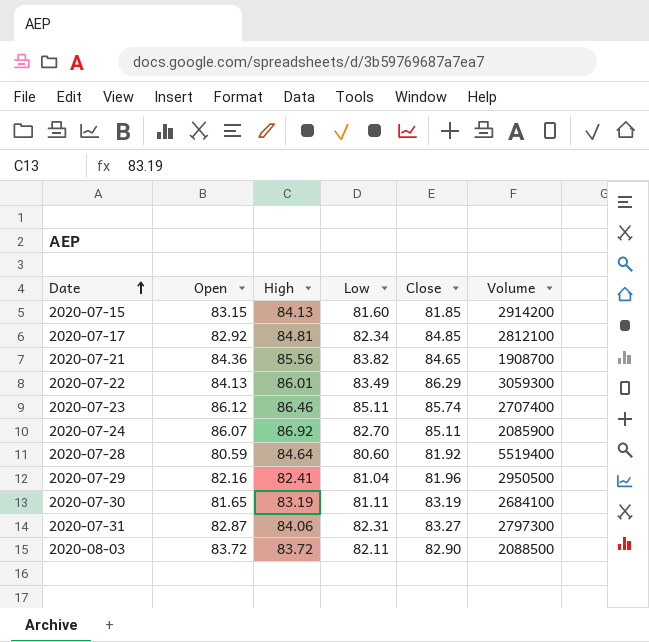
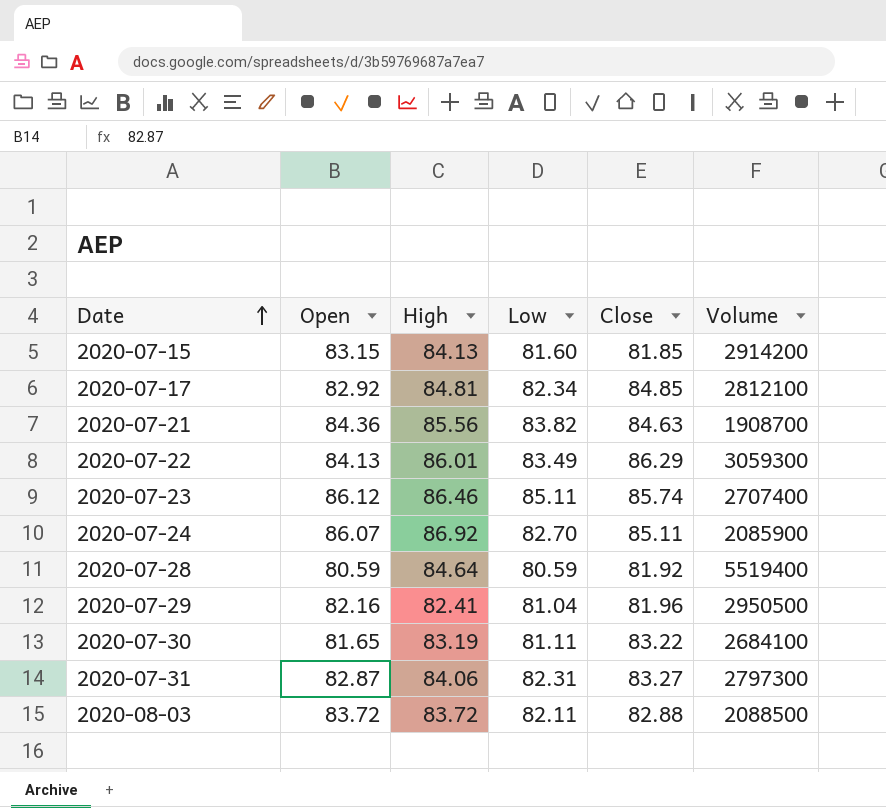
2020-07-21 | Close: 84.65 -> 84.63
2020-07-28 | Low: 80.60 -> 80.59
2020-07-30 | Close: 83.19 -> 83.22
2020-08-03 | Close: 82.90 -> 82.88

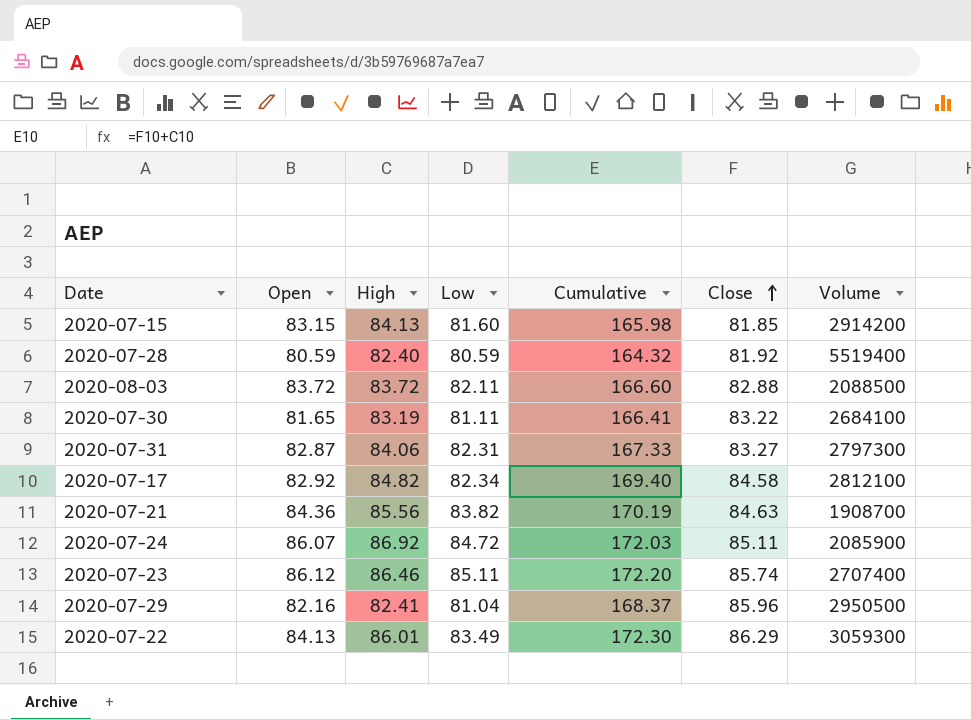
row order: Date ascending -> Close ascending
column Cumulative | formula: none -> [High] + [Close]
2020-07-28 | High: 84.64 -> 82.40
2020-07-17 | High: 84.81 -> 84.82
2020-07-17 | Close: 84.85 -> 84.58
2020-07-24 | Low: 82.70 -> 84.72
2020-07-29 | Close: 81.96 -> 85.96

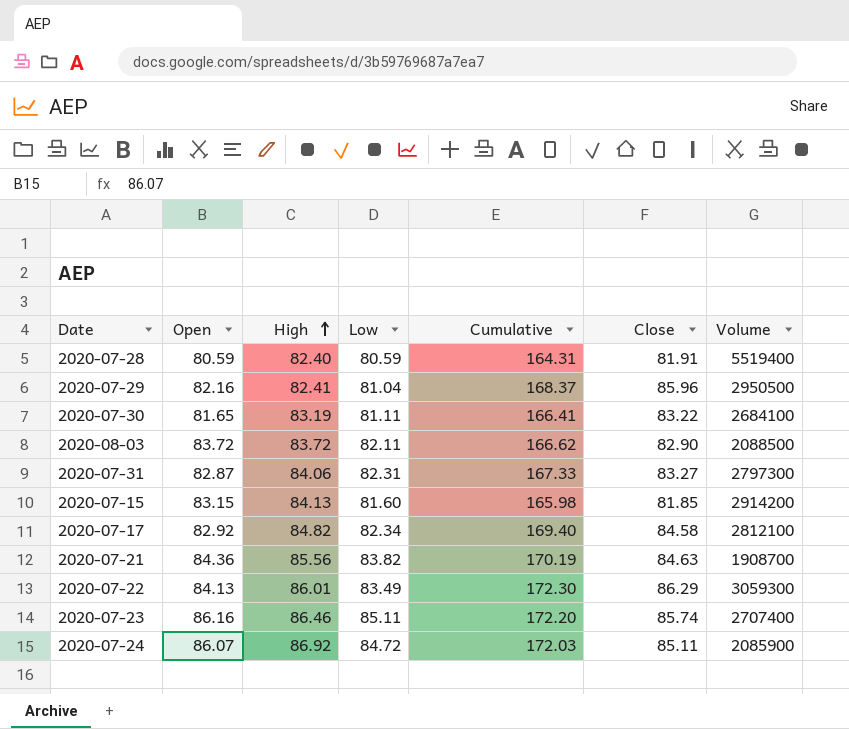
row order: Close ascending -> High ascending
2020-07-28 | Cumulative: 164.32 -> 164.31
2020-07-28 | Close: 81.92 -> 81.91
2020-08-03 | Cumulative: 166.60 -> 166.62
2020-08-03 | Close: 82.88 -> 82.90
2020-07-23 | Open: 86.12 -> 86.16

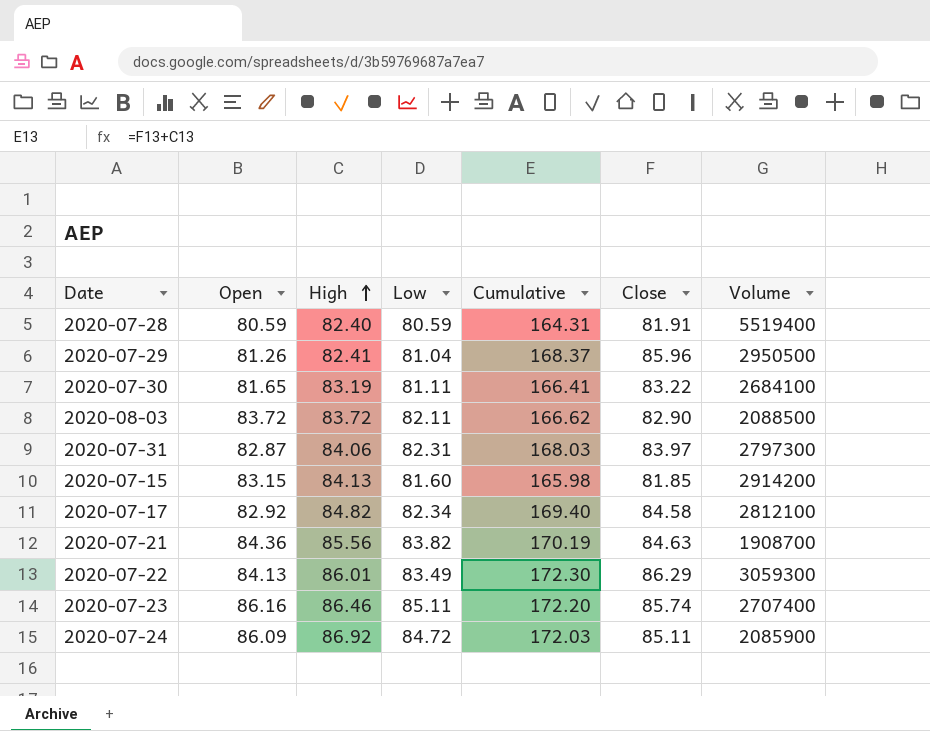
2020-07-29 | Open: 82.16 -> 81.26
2020-07-31 | Cumulative: 167.33 -> 168.03
2020-07-31 | Close: 83.27 -> 83.97
2020-07-24 | Open: 86.07 -> 86.09

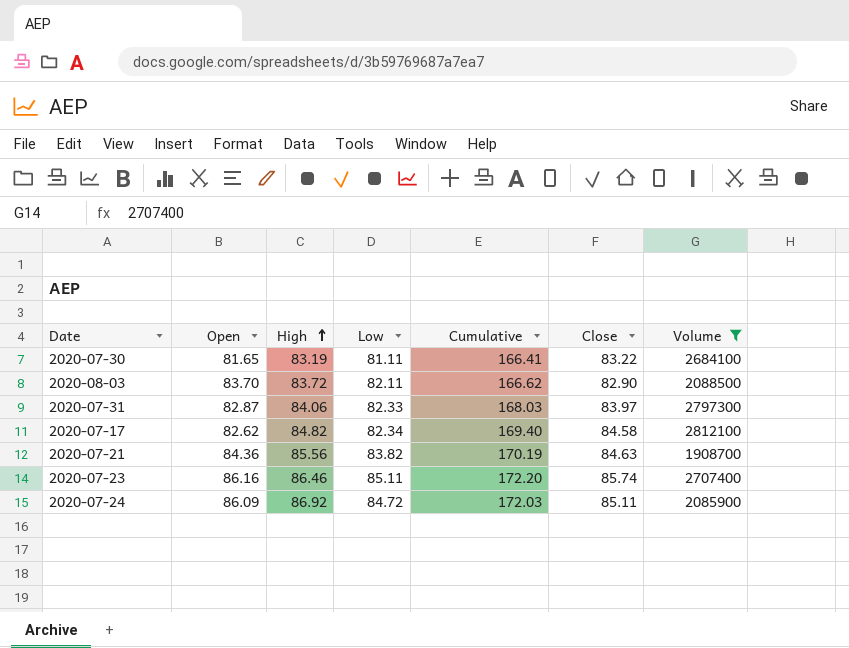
filter: none -> Volume <= 2812100
2020-08-03 | Open: 83.72 -> 83.70
2020-07-31 | Low: 82.31 -> 82.33
2020-07-17 | Open: 82.92 -> 82.62

